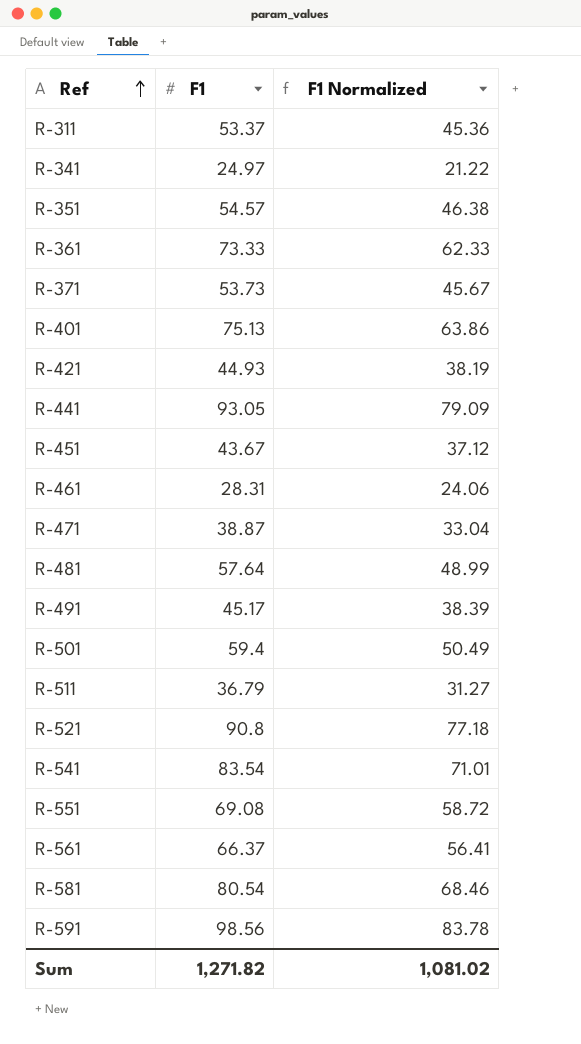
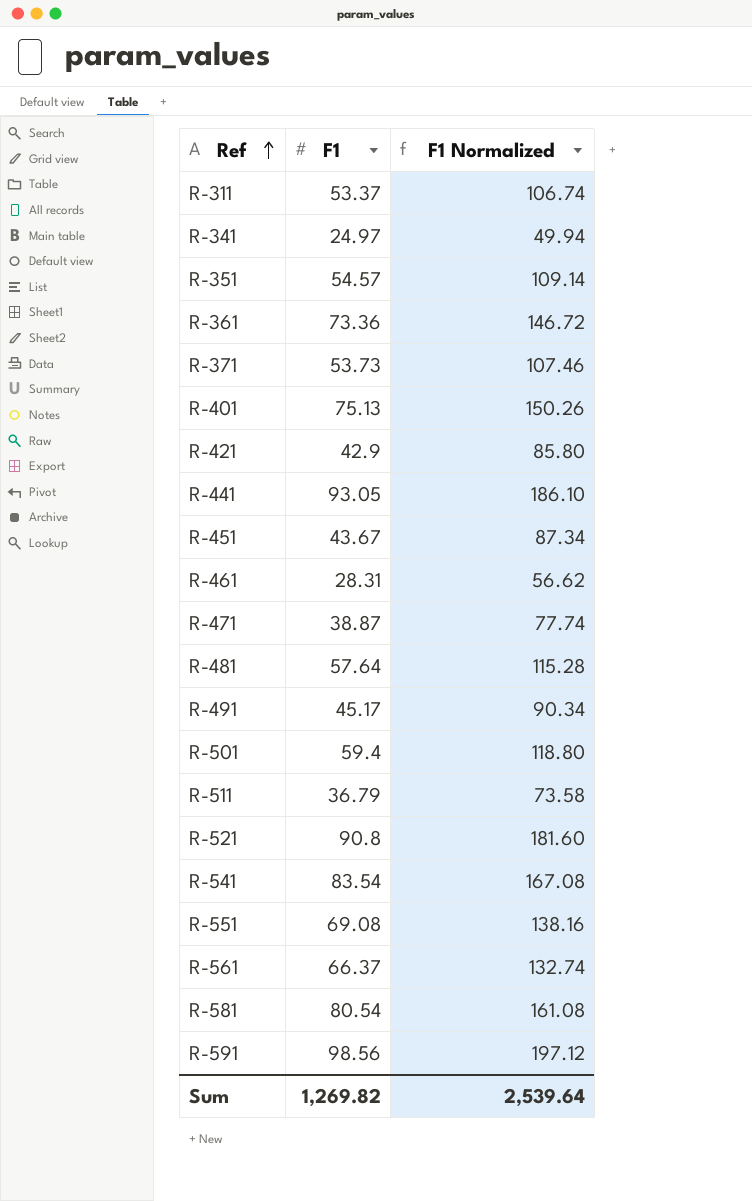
column F1 Normalized | formula: [F1] * 0.85 -> [F1] * 2
R-361 | F1: 73.33 -> 73.36
R-421 | F1: 44.93 -> 42.9
Sum | F1: 1,271.82 -> 1,269.82
Sum | F1 Normalized: 1,081.02 -> 2,539.64

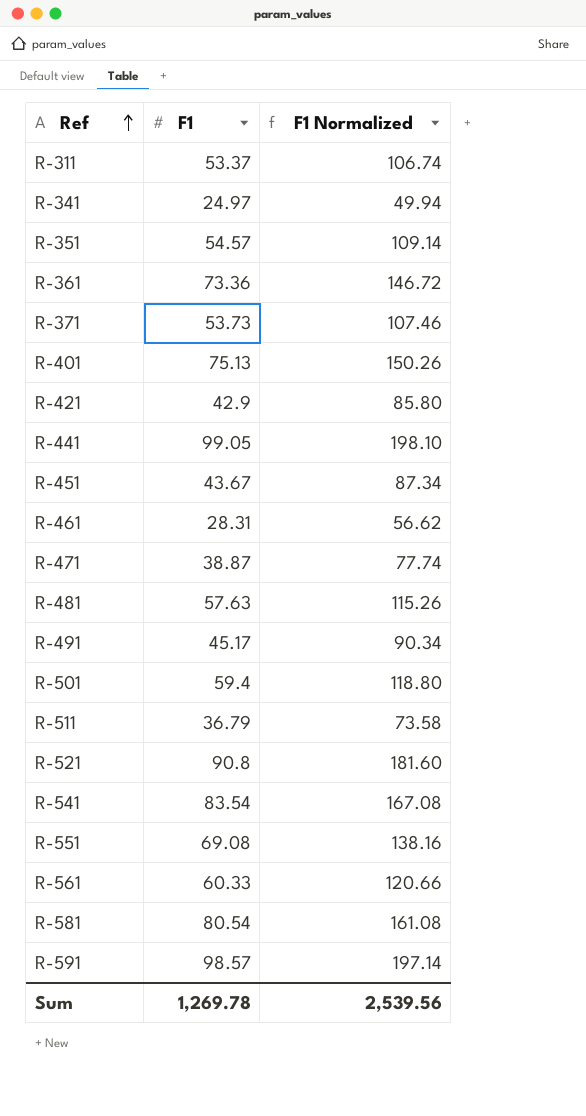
R-441 | F1: 93.05 -> 99.05
R-441 | F1 Normalized: 186.10 -> 198.10
R-481 | F1: 57.64 -> 57.63
R-481 | F1 Normalized: 115.28 -> 115.26
R-561 | F1: 66.37 -> 60.33
R-561 | F1 Normalized: 132.74 -> 120.66
R-591 | F1: 98.56 -> 98.57
R-591 | F1 Normalized: 197.12 -> 197.14
Sum | F1: 1,269.82 -> 1,269.78
Sum | F1 Normalized: 2,539.64 -> 2,539.56

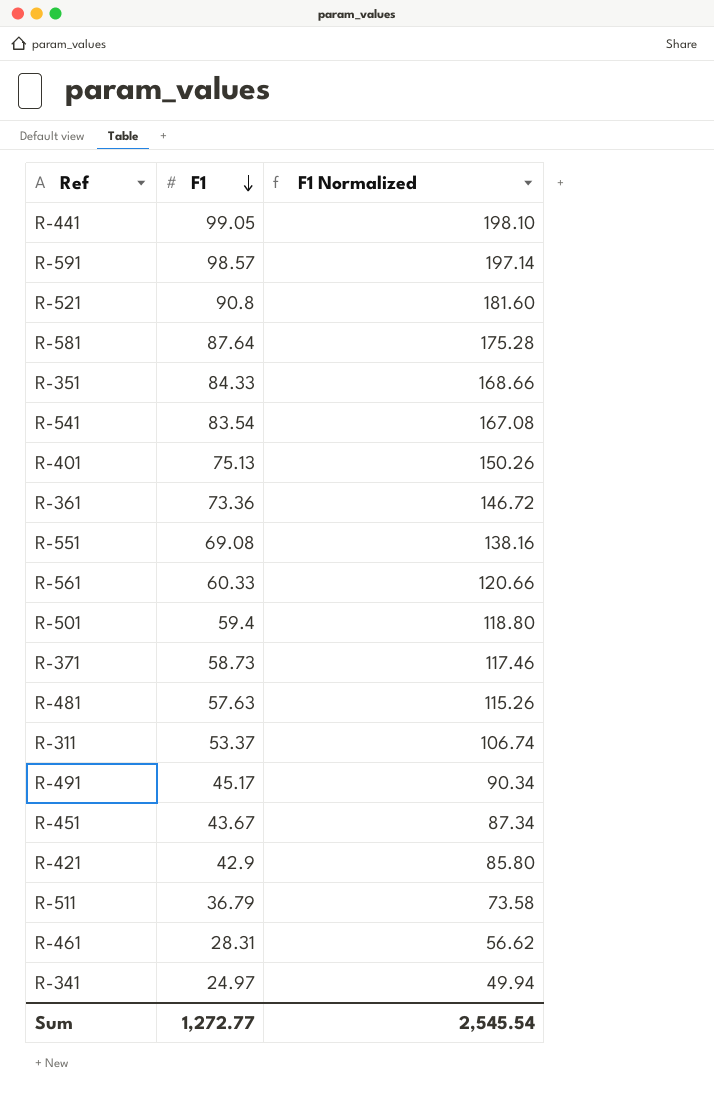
row order: Ref ascending -> F1 descending
row R-471: 38.87 | 77.74 -> none
R-581 | F1: 80.54 -> 87.64
R-581 | F1 Normalized: 161.08 -> 175.28
R-351 | F1: 54.57 -> 84.33
R-351 | F1 Normalized: 109.14 -> 168.66
R-371 | F1: 53.73 -> 58.73
R-371 | F1 Normalized: 107.46 -> 117.46
Sum | F1: 1,269.78 -> 1,272.77
Sum | F1 Normalized: 2,539.56 -> 2,545.54

